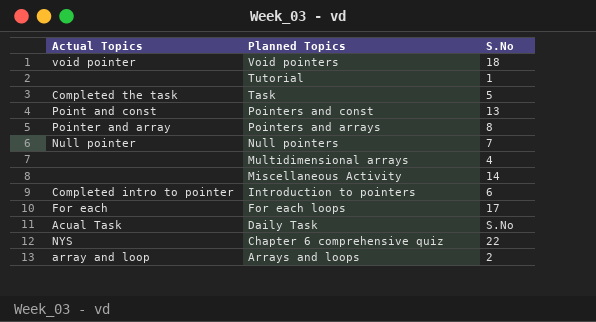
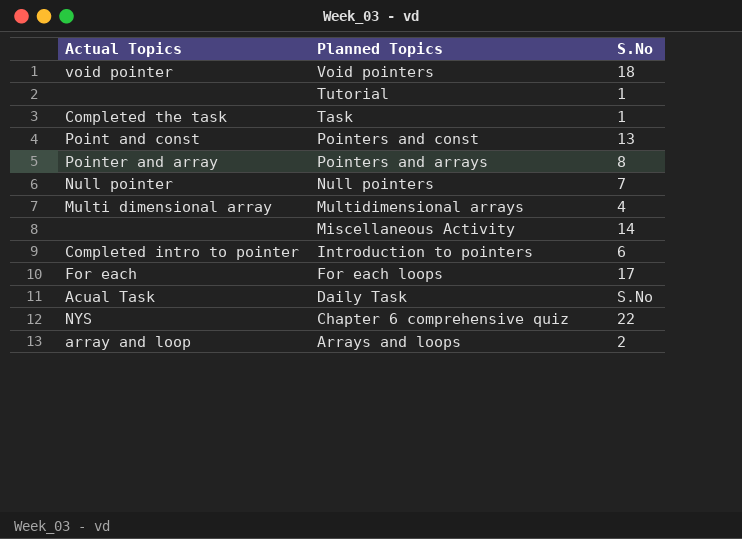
Task | S.No: 5 -> 1
Multidimensional arrays | Actual Topics: none -> Multi dimensional array

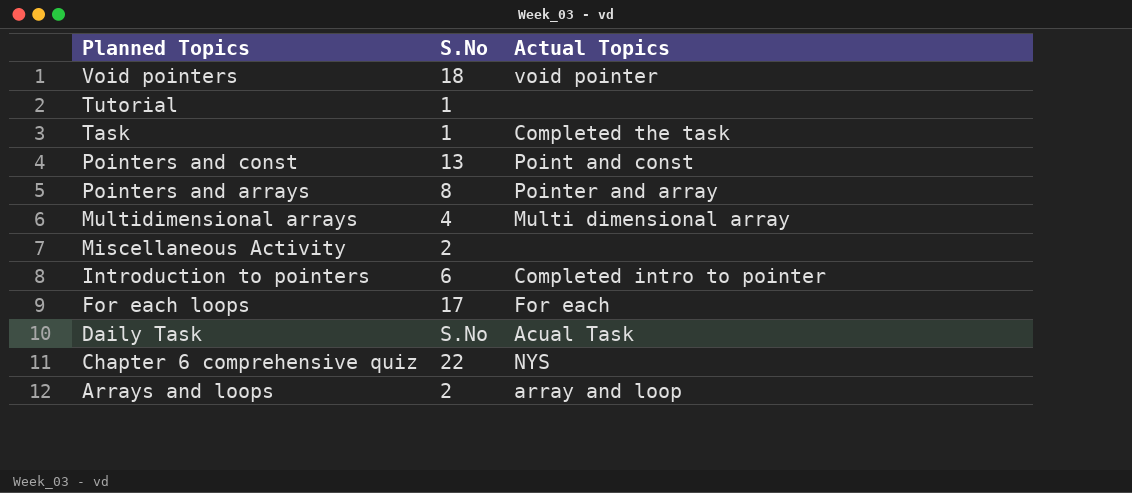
column Actual Topics | position: 1 -> 3
row Null pointers: Null pointer | 7 -> none
Miscellaneous Activity | S.No: 14 -> 2

